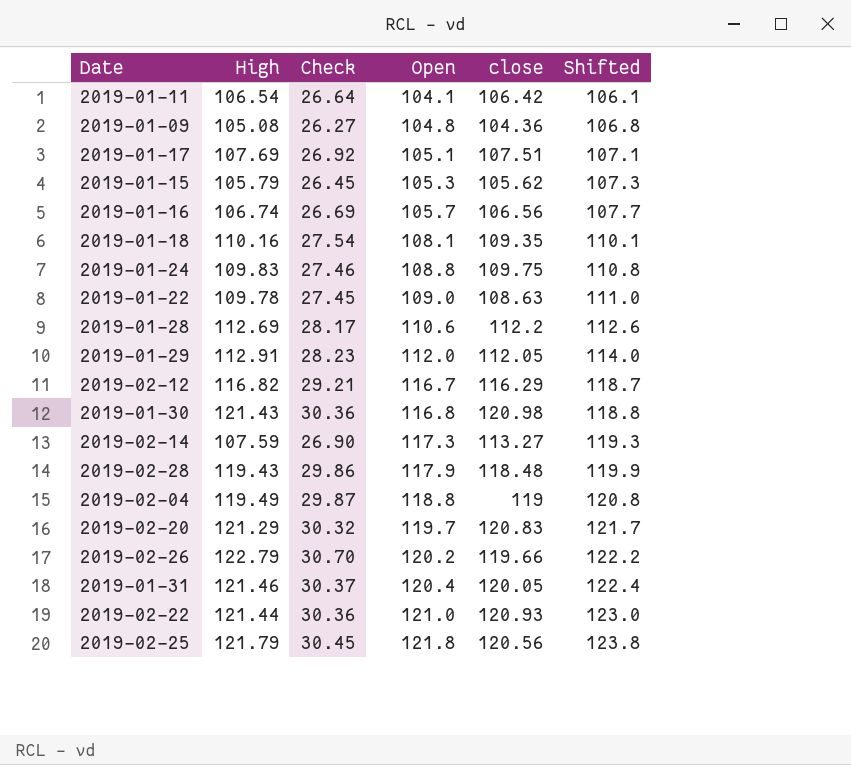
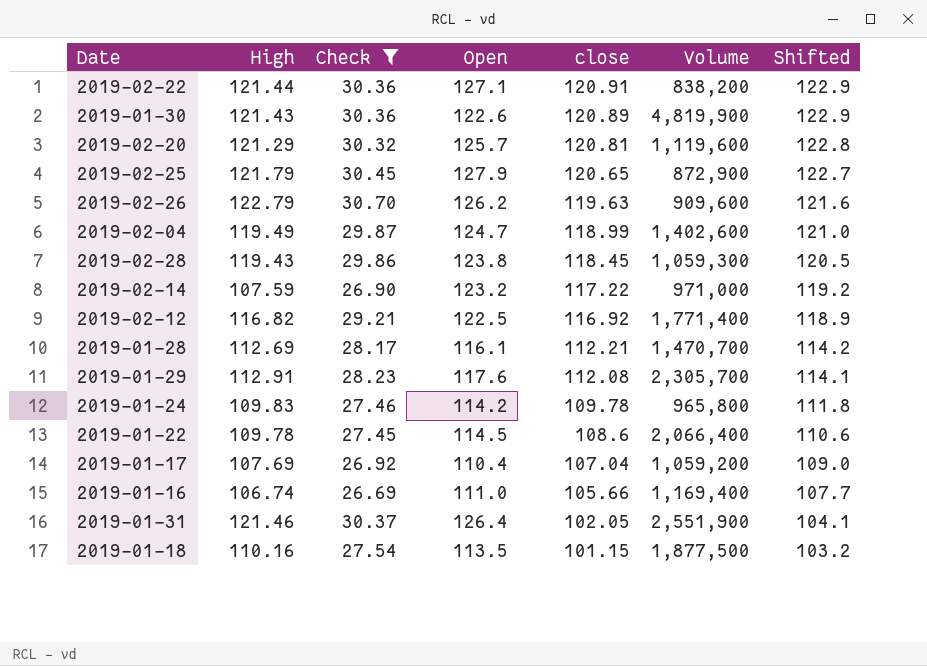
filter: none -> Check >= 26.69
row order: Open ascending -> close descending
column Volume | position: none -> 6
column Shifted | formula: [Open] + 2 -> [close] + 2
2019-02-22 | Open: 121.0 -> 127.1
2019-02-22 | close: 120.93 -> 120.91
2019-01-30 | Open: 116.8 -> 122.6
2019-01-30 | close: 120.98 -> 120.89
2019-02-20 | Open: 119.7 -> 125.7
2019-02-20 | close: 120.83 -> 120.81
2019-02-25 | Open: 121.8 -> 127.9
2019-02-25 | close: 120.56 -> 120.65
2019-02-26 | Open: 120.2 -> 126.2
2019-02-26 | close: 119.66 -> 119.63
2019-02-04 | Open: 118.8 -> 124.7
2019-02-04 | close: 119 -> 118.99
2019-02-28 | Open: 117.9 -> 123.8
2019-02-28 | close: 118.48 -> 118.45
2019-02-14 | Open: 117.3 -> 123.2
2019-02-14 | close: 113.27 -> 117.22
2019-02-12 | Open: 116.7 -> 122.5
2019-02-12 | close: 116.29 -> 116.92
2019-01-28 | Open: 110.6 -> 116.1
2019-01-28 | close: 112.2 -> 112.21
2019-01-29 | Open: 112.0 -> 117.6
2019-01-29 | close: 112.05 -> 112.08
2019-01-24 | Open: 108.8 -> 114.2
2019-01-24 | close: 109.75 -> 109.78
2019-01-22 | Open: 109.0 -> 114.5
2019-01-22 | close: 108.63 -> 108.6
2019-01-17 | Open: 105.1 -> 110.4
2019-01-17 | close: 107.51 -> 107.04
2019-01-16 | Open: 105.7 -> 111.0
2019-01-16 | close: 106.56 -> 105.66
2019-01-31 | Open: 120.4 -> 126.4
2019-01-31 | close: 120.05 -> 102.05
2019-01-18 | Open: 108.1 -> 113.5
2019-01-18 | close: 109.35 -> 101.15

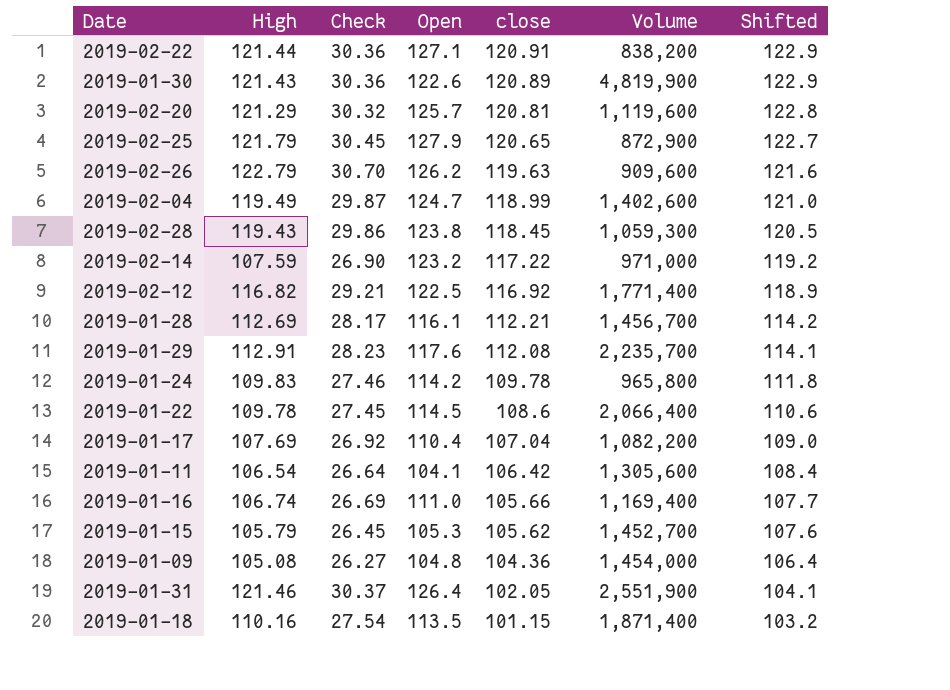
filter: Check >= 26.69 -> none
2019-01-28 | Volume: 1,470,700 -> 1,456,700
2019-01-29 | Volume: 2,305,700 -> 2,235,700
2019-01-17 | Volume: 1,059,200 -> 1,082,200
2019-01-18 | Volume: 1,877,500 -> 1,871,400

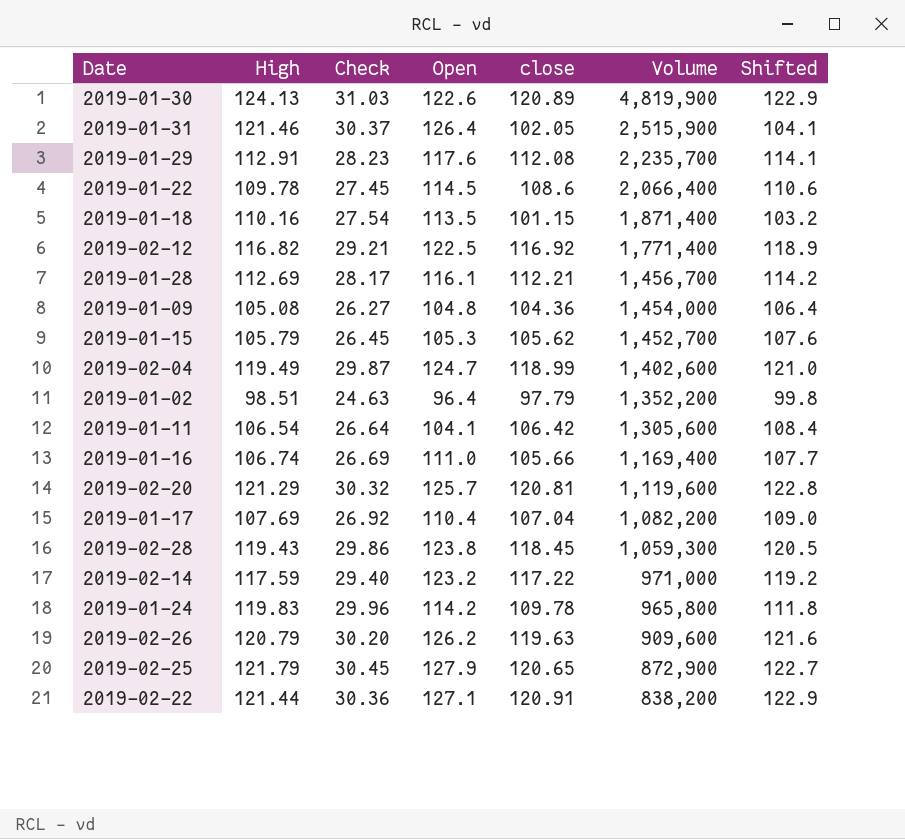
row order: close descending -> Volume descending
2019-01-30 | High: 121.43 -> 124.13
2019-01-30 | Check: 30.36 -> 31.03
2019-01-31 | Volume: 2,551,900 -> 2,515,900
row 2019-01-02: none -> 98.51 | 24.63 | 96.4 | 97.79 | 1,352,200 | 99.8
2019-02-14 | High: 107.59 -> 117.59
2019-02-14 | Check: 26.90 -> 29.40
2019-01-24 | High: 109.83 -> 119.83
2019-01-24 | Check: 27.46 -> 29.96
2019-02-26 | High: 122.79 -> 120.79
2019-02-26 | Check: 30.70 -> 30.20

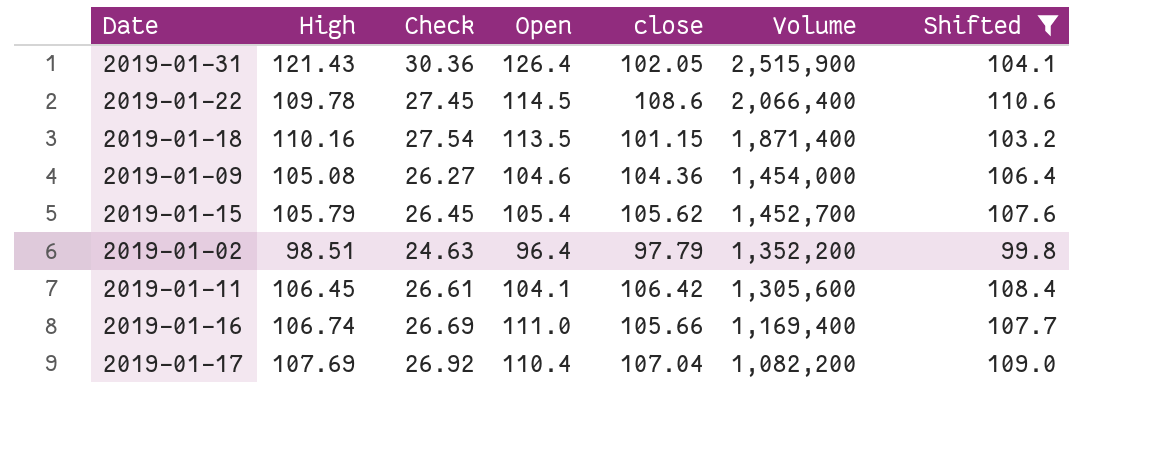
filter: none -> Shifted <= 110.6
2019-01-31 | High: 121.46 -> 121.43
2019-01-31 | Check: 30.37 -> 30.36
2019-01-09 | Open: 104.8 -> 104.6
2019-01-15 | Open: 105.3 -> 105.4
2019-01-11 | High: 106.54 -> 106.45
2019-01-11 | Check: 26.64 -> 26.61

